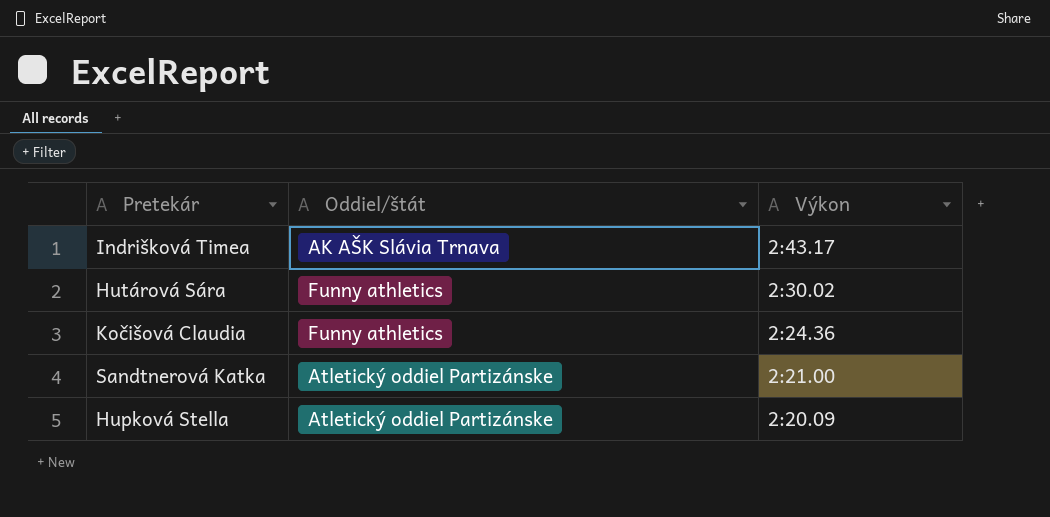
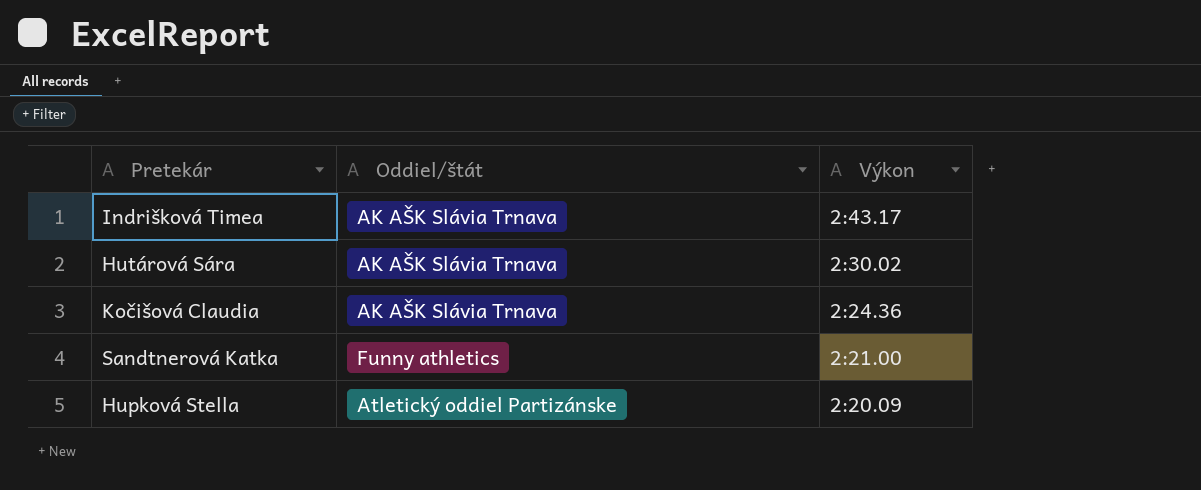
Hutárová Sára | Oddiel/štát: Funny athletics -> AK AŠK Slávia Trnava
Kočišová Claudia | Oddiel/štát: Funny athletics -> AK AŠK Slávia Trnava
Sandtnerová Katka | Oddiel/štát: Atletický oddiel Partizánske -> Funny athletics

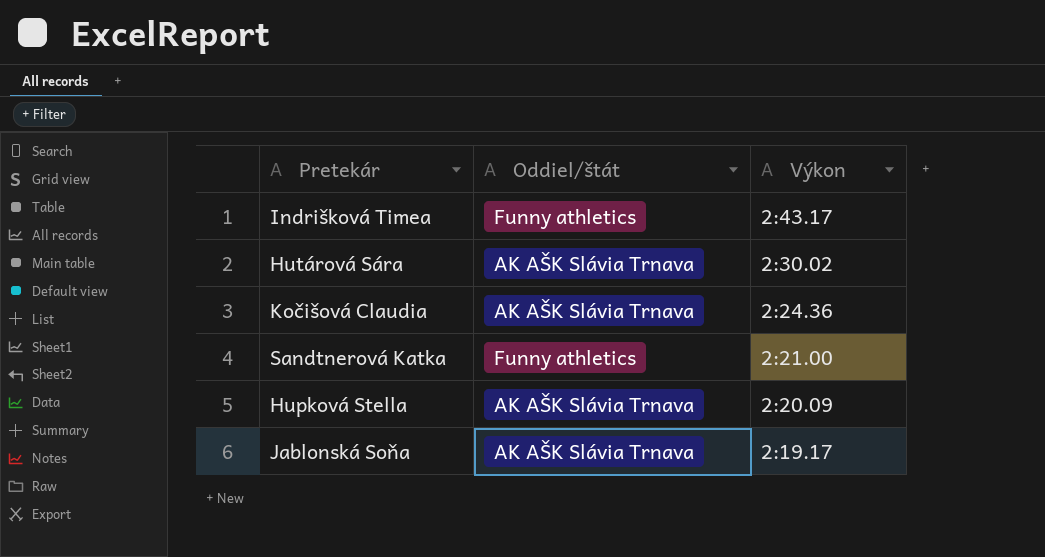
Indrišková Timea | Oddiel/štát: AK AŠK Slávia Trnava -> Funny athletics
Hupková Stella | Oddiel/štát: Atletický oddiel Partizánske -> AK AŠK Slávia Trnava
row Jablonská Soňa: none -> AK AŠK Slávia Trnava | 2:19.17

